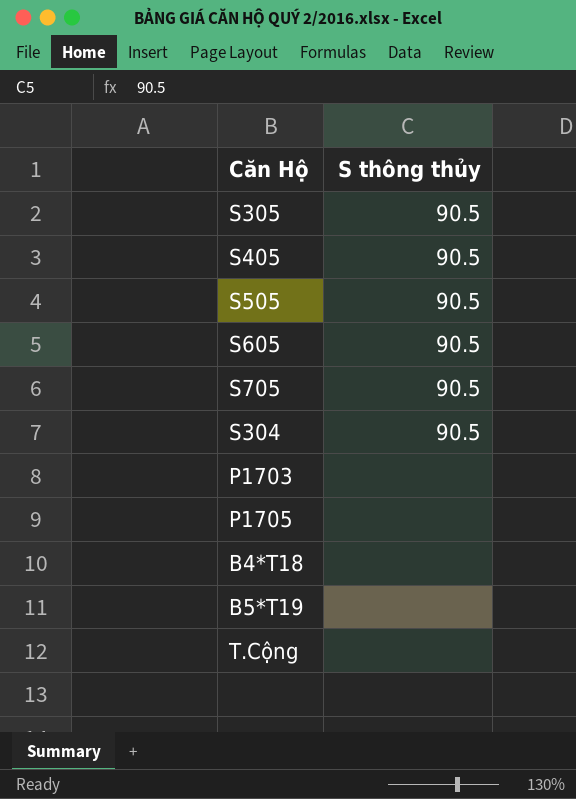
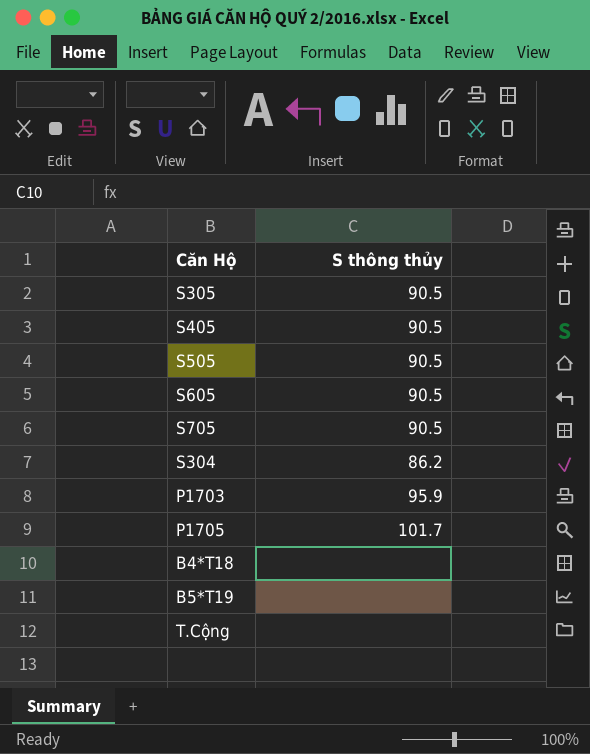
S304 | S thông thủy: 90.5 -> 86.2
P1703 | S thông thủy: none -> 95.9
P1705 | S thông thủy: none -> 101.7

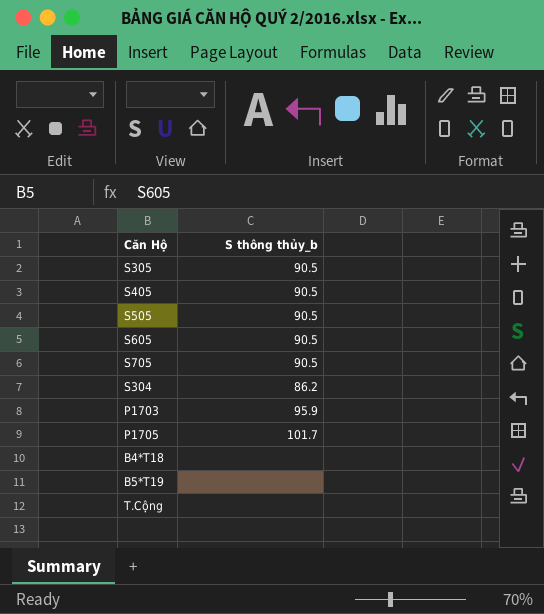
column name: S thông thủy -> S thông thủy_b

